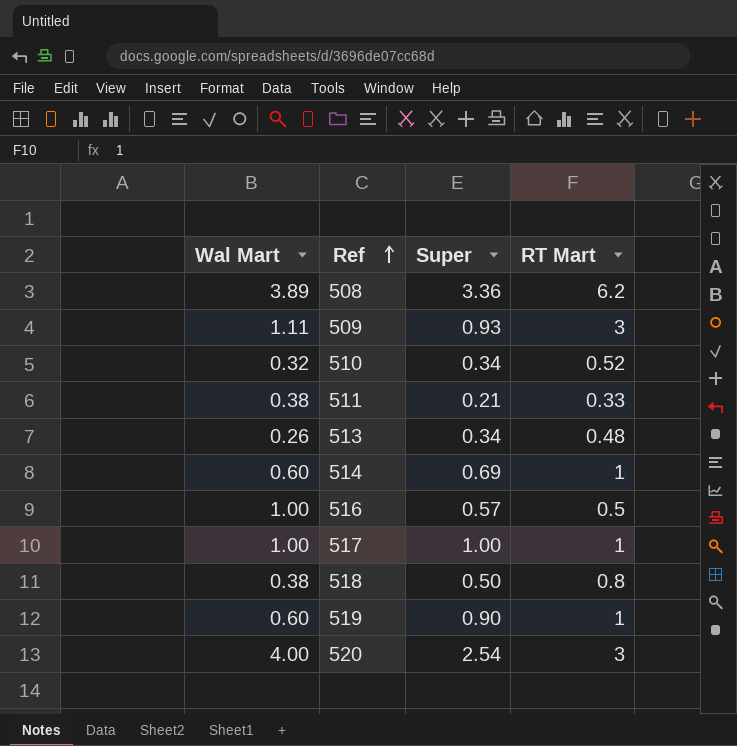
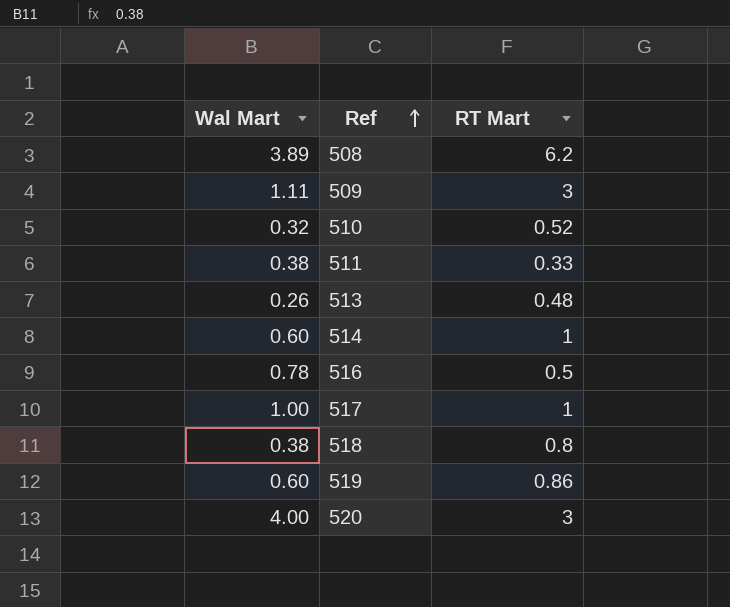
column Super | position: 3 -> none
516 | Wal Mart: 1.00 -> 0.78
519 | RT Mart: 1 -> 0.86

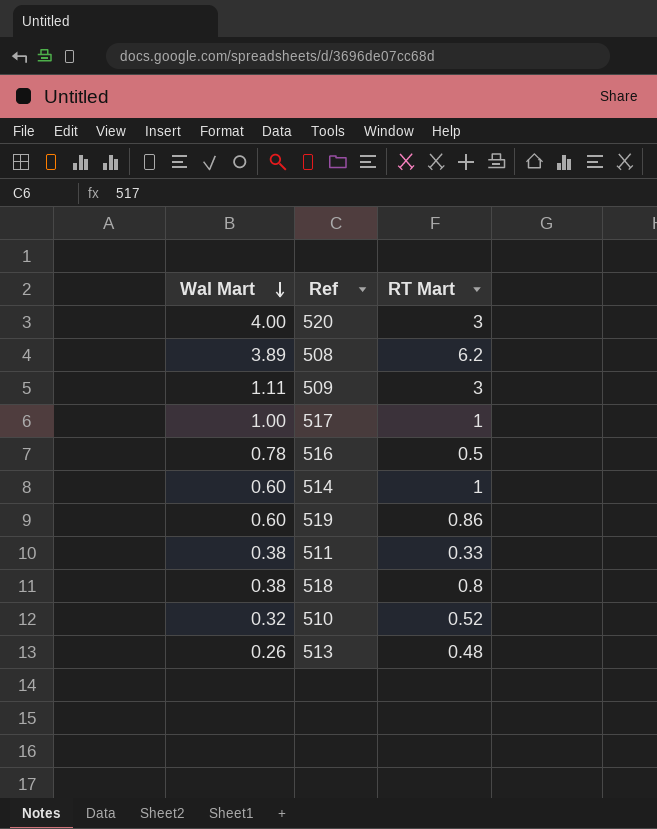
row order: Ref ascending -> Wal Mart descending

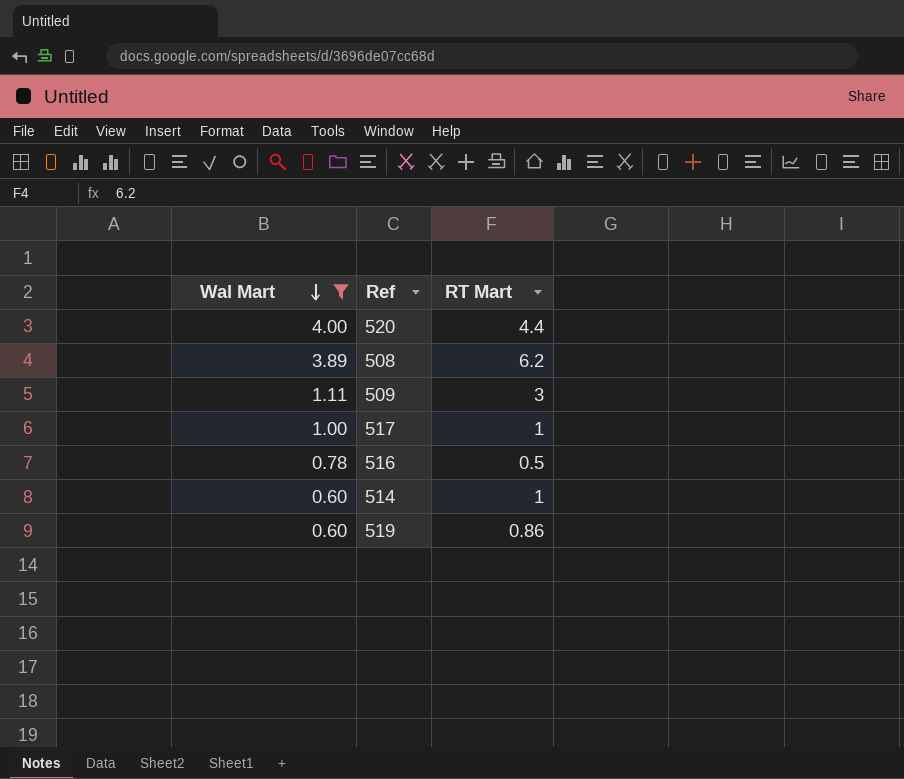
filter: none -> Wal Mart >= 0.60
520 | RT Mart: 3 -> 4.4

